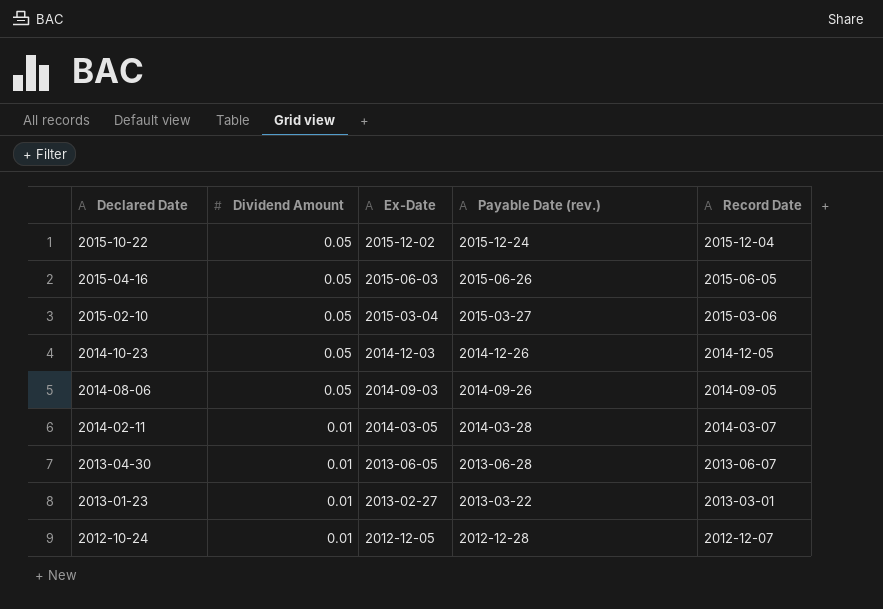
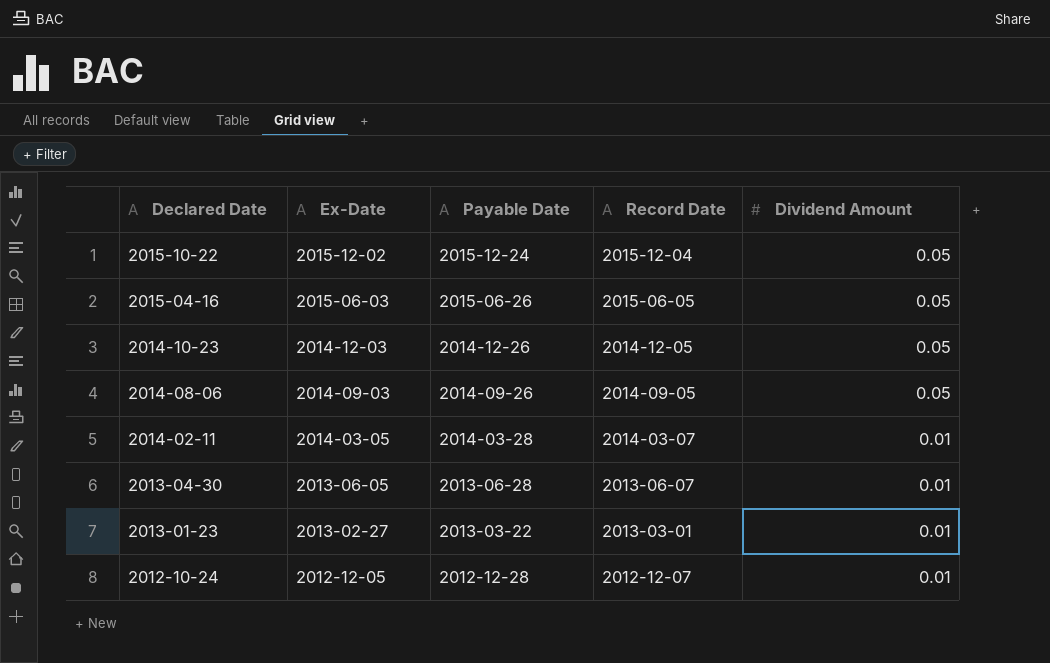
column name: Payable Date (rev.) -> Payable Date
column Dividend Amount | position: 2 -> 5
row 2015-02-10: 0.05 | 2015-03-04 | 2015-03-27 | 2015-03-06 -> none

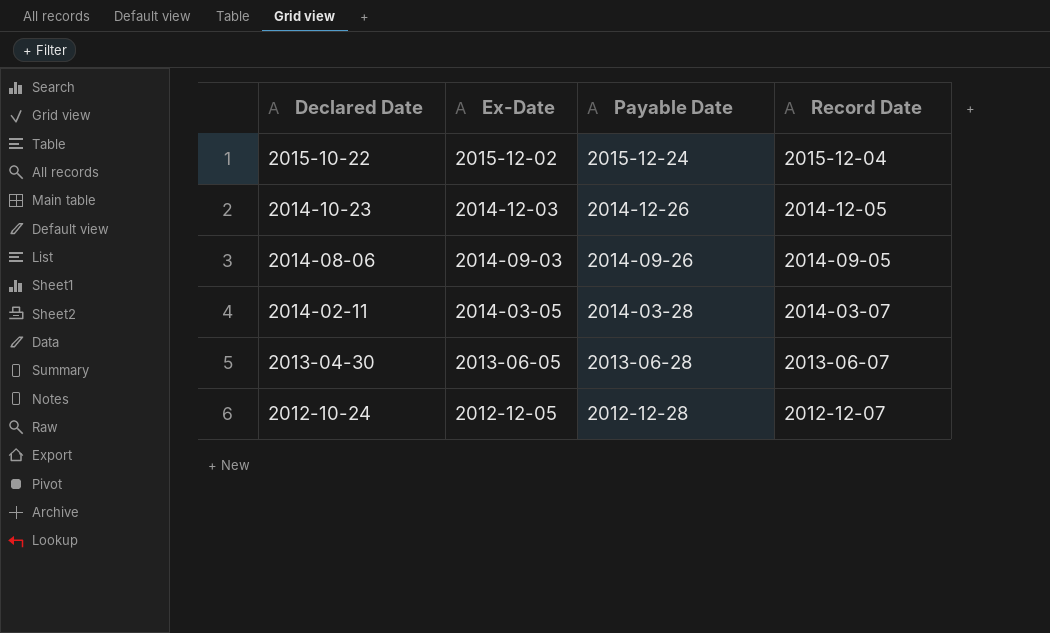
column Dividend Amount | position: 5 -> none
row 2015-04-16: 2015-06-03 | 2015-06-26 | 2015-06-05 | 0.05 -> none
row 2013-01-23: 2013-02-27 | 2013-03-22 | 2013-03-01 | 0.01 -> none

